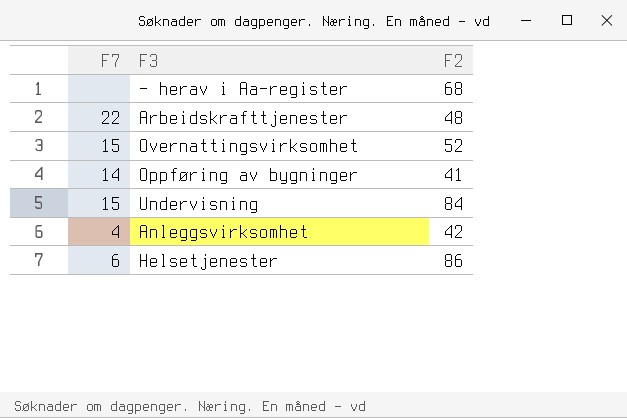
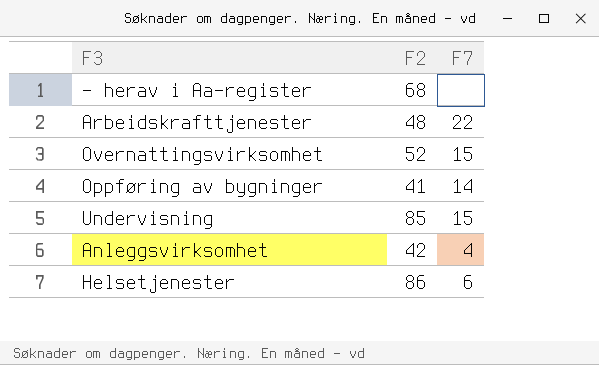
column F7 | position: 1 -> 3
Undervisning | F2: 84 -> 85

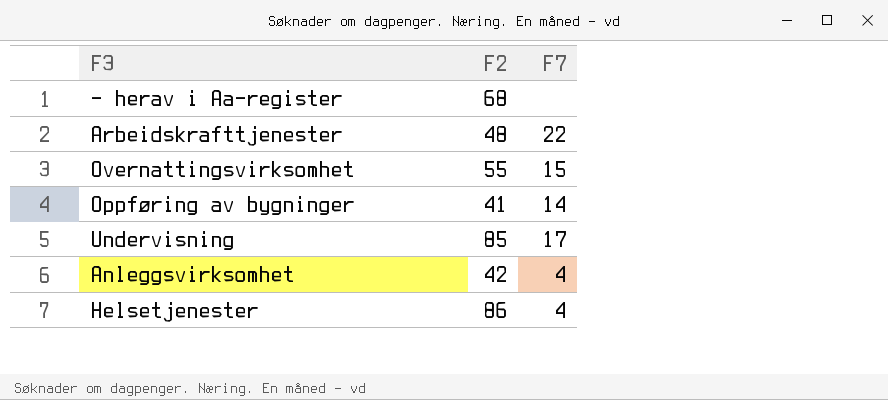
Overnattingsvirksomhet | F2: 52 -> 55
Undervisning | F7: 15 -> 17
Helsetjenester | F7: 6 -> 4

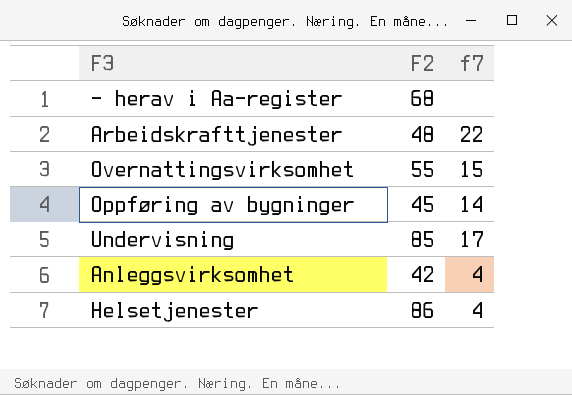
column name: F7 -> f7
Oppføring av bygninger | F2: 41 -> 45

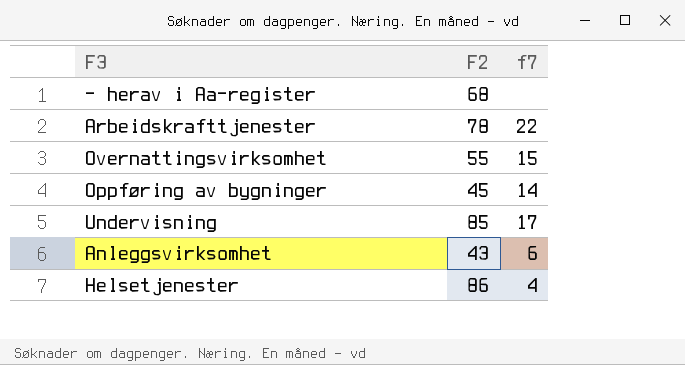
Arbeidskrafttjenester | F2: 48 -> 78
Anleggsvirksomhet | F2: 42 -> 43
Anleggsvirksomhet | f7: 4 -> 6

